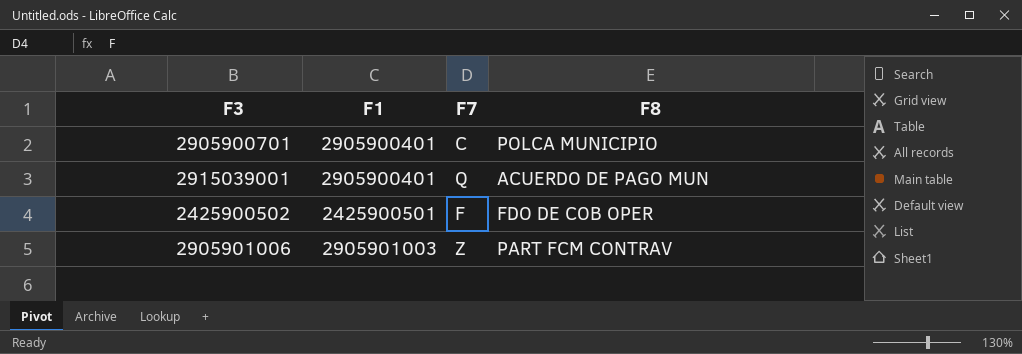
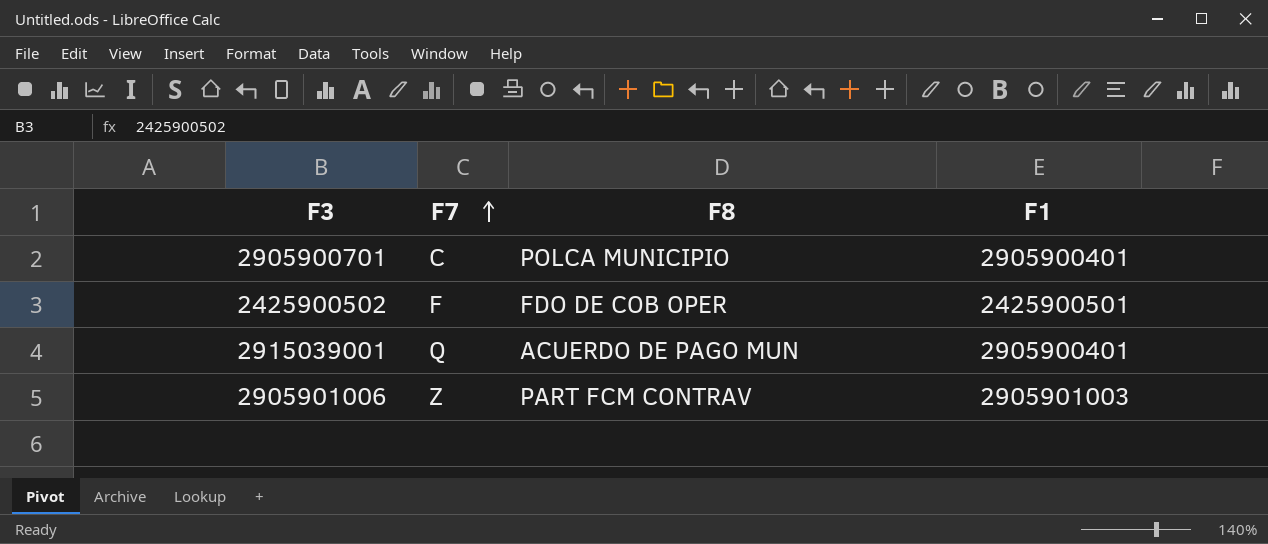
row order: none -> F7 ascending
column F1 | position: 2 -> 4

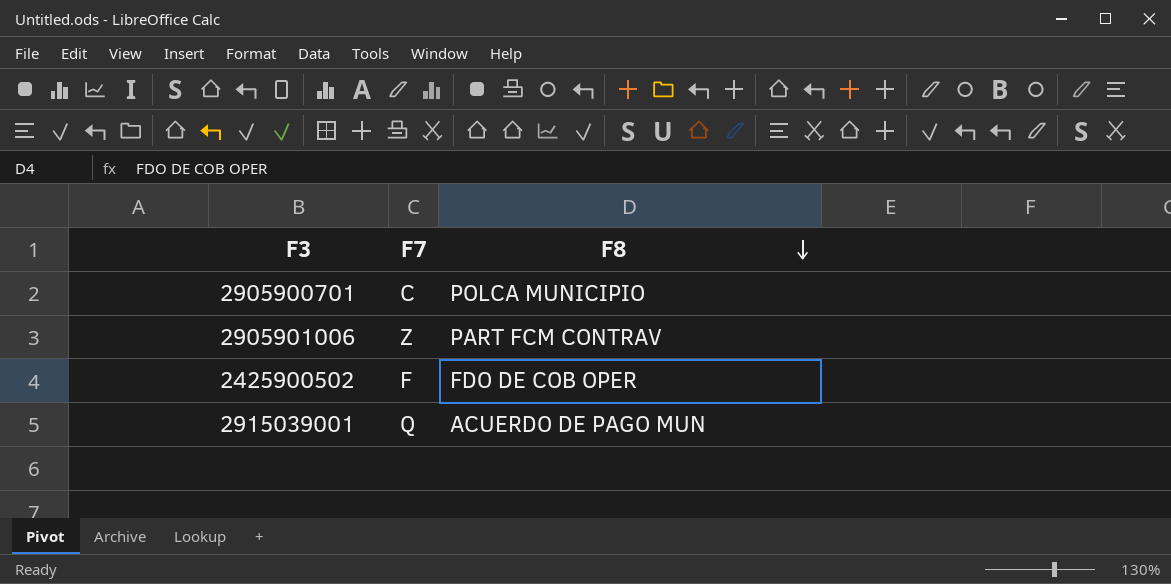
row order: F7 ascending -> F8 descending
column F1 | position: 4 -> none

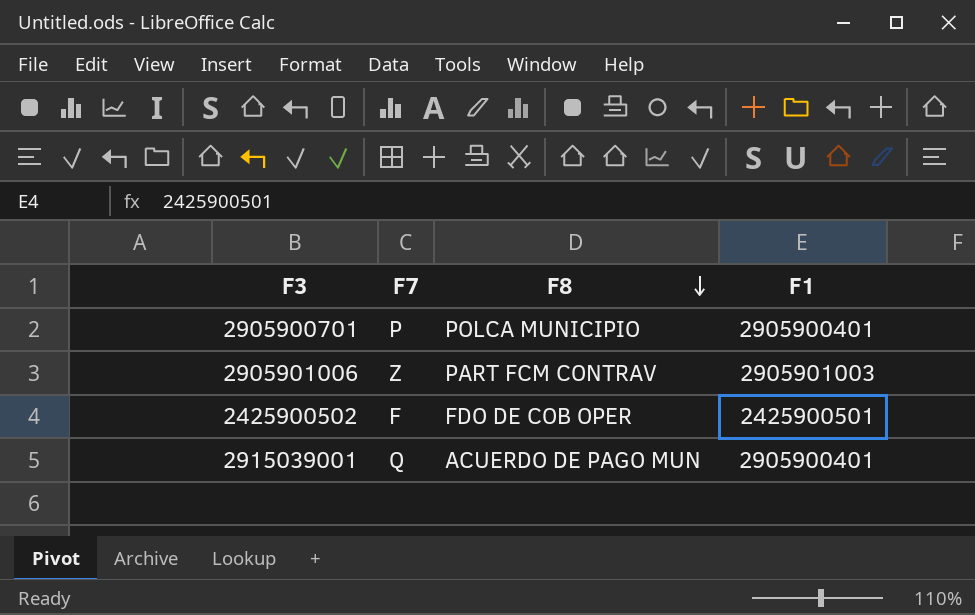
column F1 | position: none -> 4
2905900701 | F7: C -> P

